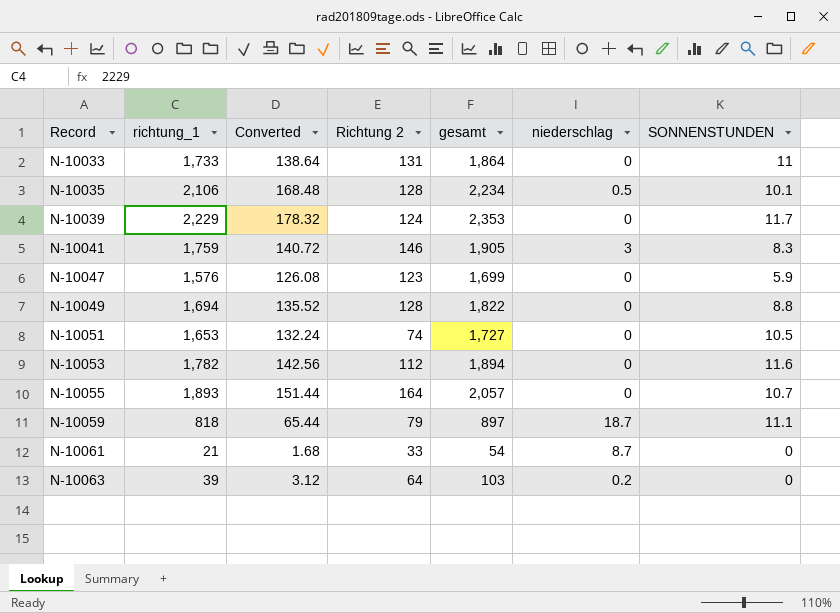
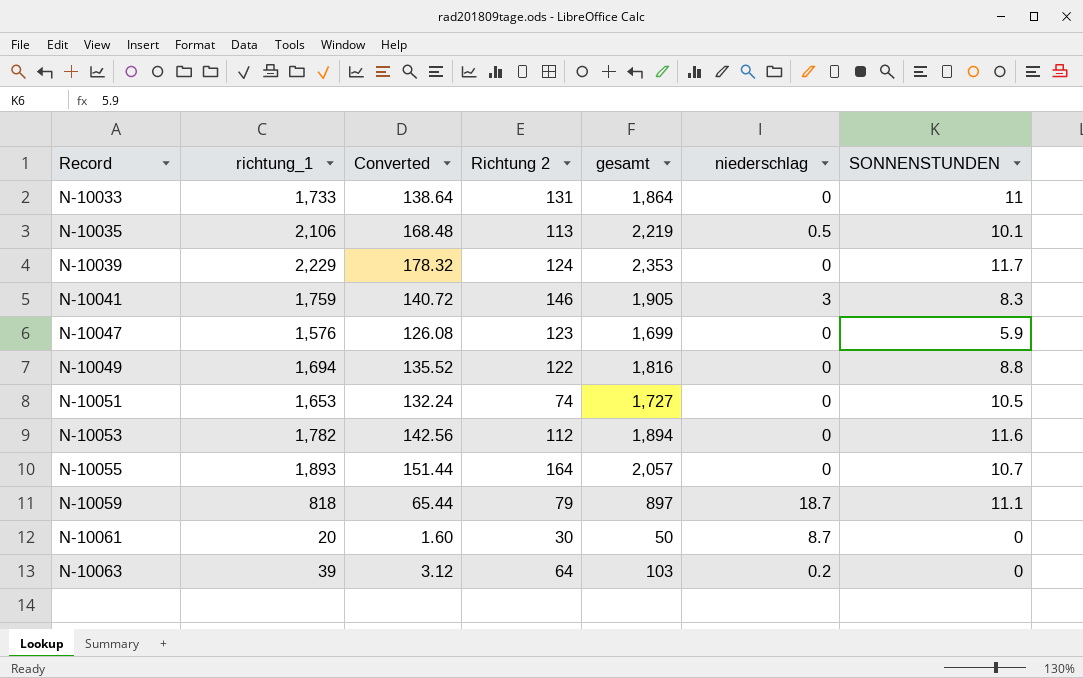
N-10035 | Richtung 2: 128 -> 113
N-10035 | gesamt: 2,234 -> 2,219
N-10049 | Richtung 2: 128 -> 122
N-10049 | gesamt: 1,822 -> 1,816
N-10061 | richtung_1: 21 -> 20
N-10061 | Converted: 1.68 -> 1.60
N-10061 | Richtung 2: 33 -> 30
N-10061 | gesamt: 54 -> 50

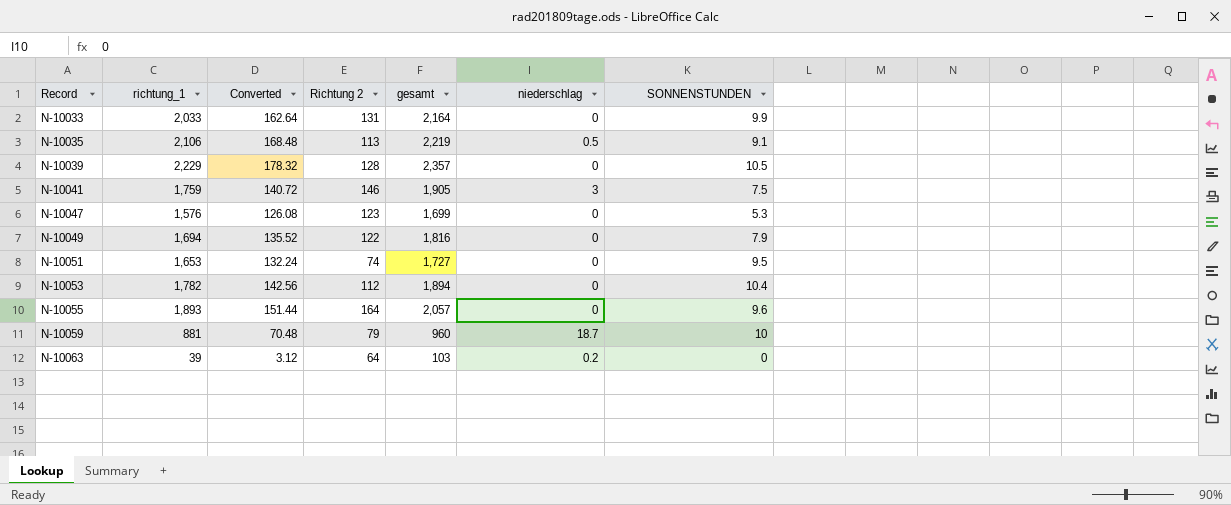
row N-10061: 20 | 1.60 | 30 | 50 | 8.7 | 0 -> none
N-10033 | richtung_1: 1,733 -> 2,033
N-10033 | Converted: 138.64 -> 162.64
N-10033 | gesamt: 1,864 -> 2,164
N-10033 | SONNENSTUNDEN: 11 -> 9.9
N-10035 | SONNENSTUNDEN: 10.1 -> 9.1
N-10039 | Richtung 2: 124 -> 128
N-10039 | gesamt: 2,353 -> 2,357
N-10039 | SONNENSTUNDEN: 11.7 -> 10.5
N-10041 | SONNENSTUNDEN: 8.3 -> 7.5
N-10047 | SONNENSTUNDEN: 5.9 -> 5.3
N-10049 | SONNENSTUNDEN: 8.8 -> 7.9
N-10051 | SONNENSTUNDEN: 10.5 -> 9.5
N-10053 | SONNENSTUNDEN: 11.6 -> 10.4
N-10055 | SONNENSTUNDEN: 10.7 -> 9.6
N-10059 | richtung_1: 818 -> 881
N-10059 | Converted: 65.44 -> 70.48
N-10059 | gesamt: 897 -> 960
N-10059 | SONNENSTUNDEN: 11.1 -> 10

